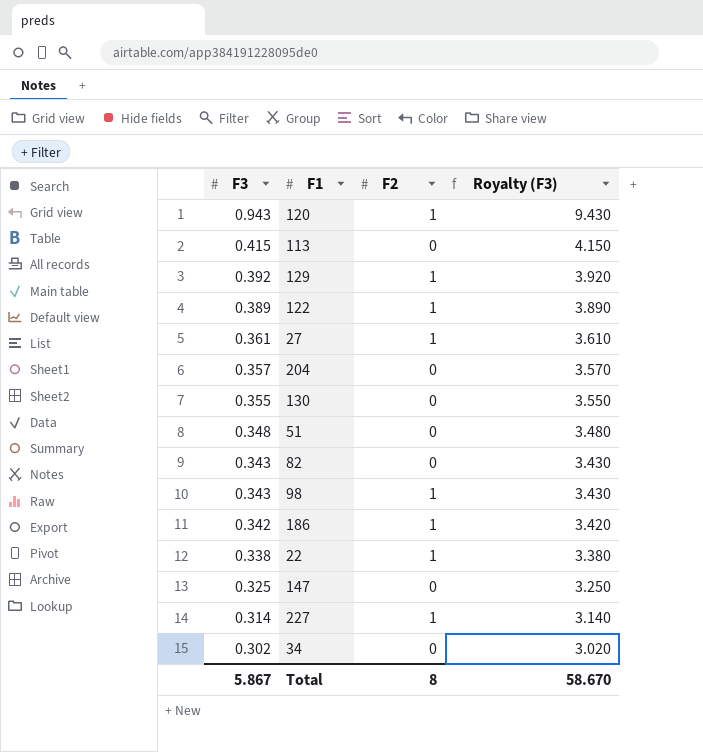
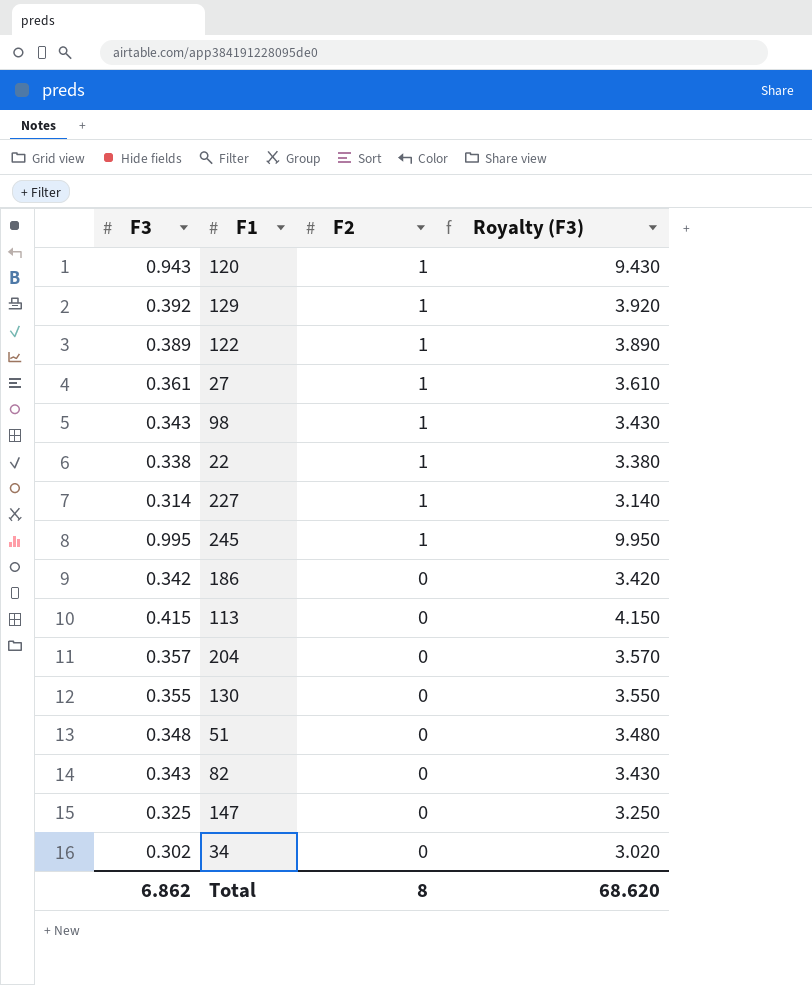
row order: F3 descending -> F2 descending
row 245: none -> 0.995 | 1 | 9.950
186 | F2: 1 -> 0
Total | F3: 5.867 -> 6.862
Total | Royalty (F3): 58.670 -> 68.620

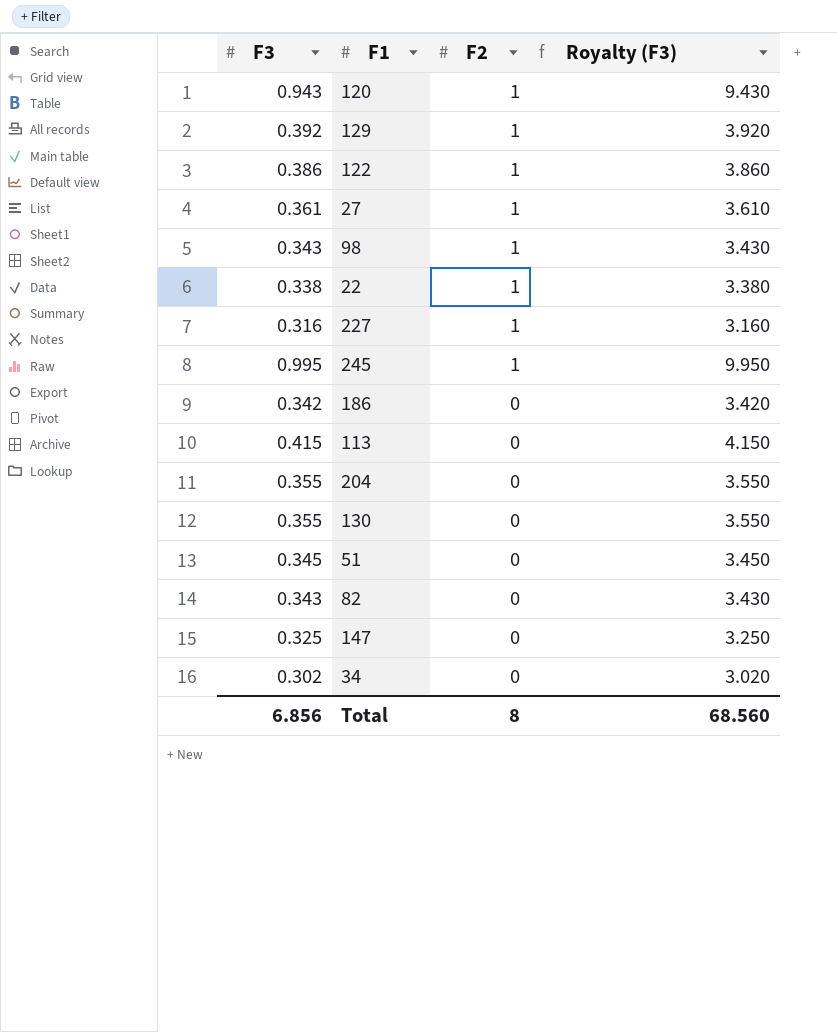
122 | F3: 0.389 -> 0.386
122 | Royalty (F3): 3.890 -> 3.860
227 | F3: 0.314 -> 0.316
227 | Royalty (F3): 3.140 -> 3.160
204 | F3: 0.357 -> 0.355
204 | Royalty (F3): 3.570 -> 3.550
51 | F3: 0.348 -> 0.345
51 | Royalty (F3): 3.480 -> 3.450
Total | F3: 6.862 -> 6.856
Total | Royalty (F3): 68.620 -> 68.560

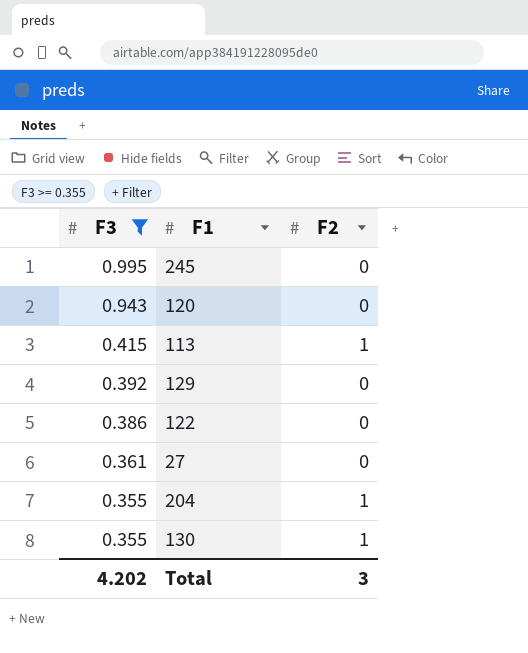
filter: none -> F3 >= 0.355
row order: F2 descending -> F3 descending
column Royalty (F3) | formula: [F3] * 10 -> none
245 | F2: 1 -> 0
120 | F2: 1 -> 0
113 | F2: 0 -> 1
129 | F2: 1 -> 0
122 | F2: 1 -> 0
27 | F2: 1 -> 0
204 | F2: 0 -> 1
130 | F2: 0 -> 1
Total | F3: 6.856 -> 4.202
Total | F2: 8 -> 3

